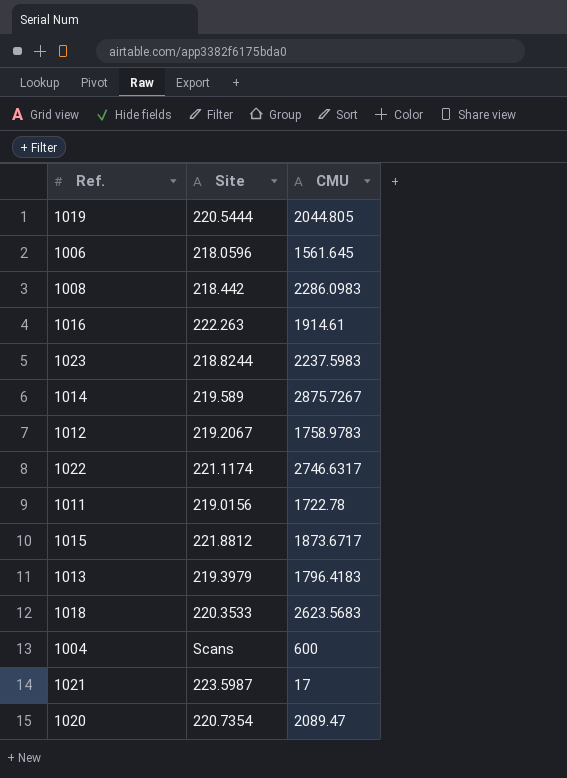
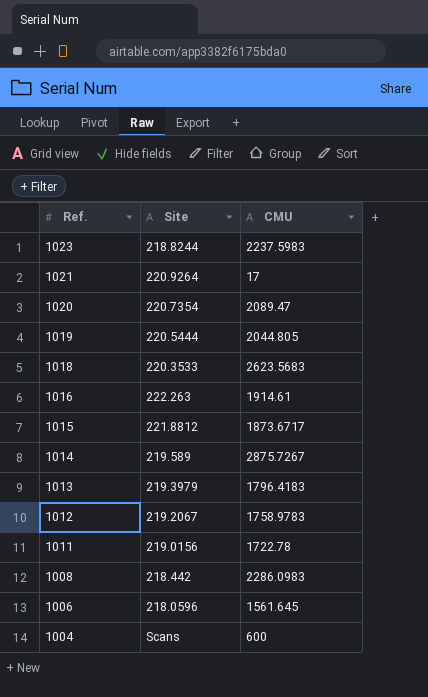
row order: none -> Ref. descending
row 1022: 221.1174 | 2746.6317 -> none
1021 | Site: 223.5987 -> 220.9264

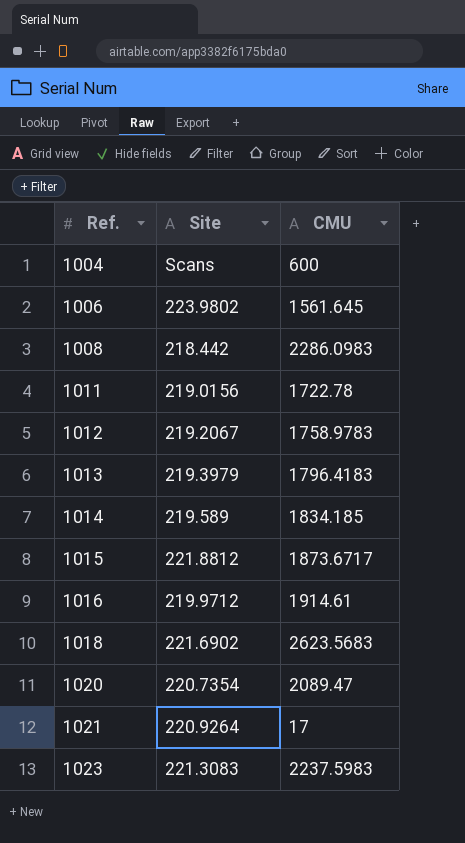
row order: Ref. descending -> Ref. ascending
row 1019: 220.5444 | 2044.805 -> none
1006 | Site: 218.0596 -> 223.9802
1014 | CMU: 2875.7267 -> 1834.185
1016 | Site: 222.263 -> 219.9712
1018 | Site: 220.3533 -> 221.6902
1023 | Site: 218.8244 -> 221.3083

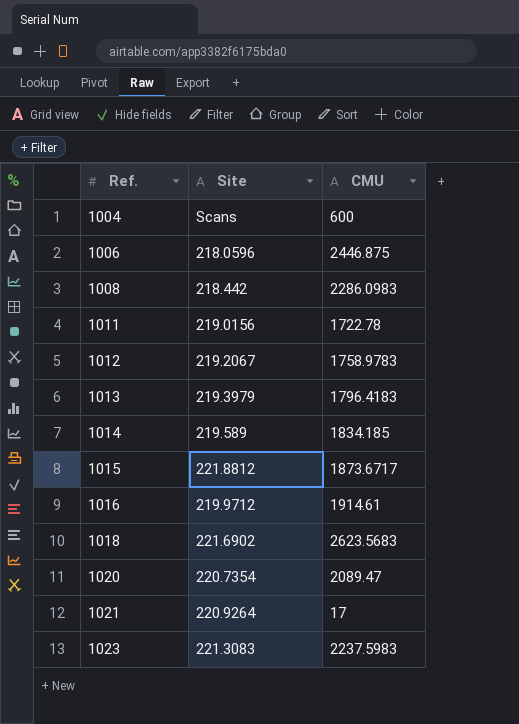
1006 | Site: 223.9802 -> 218.0596
1006 | CMU: 1561.645 -> 2446.875

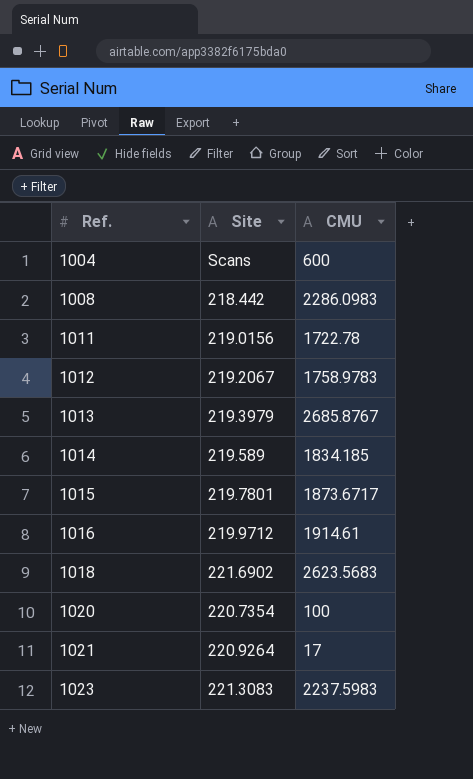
row 1006: 218.0596 | 2446.875 -> none
1013 | CMU: 1796.4183 -> 2685.8767
1015 | Site: 221.8812 -> 219.7801
1020 | CMU: 2089.47 -> 100

